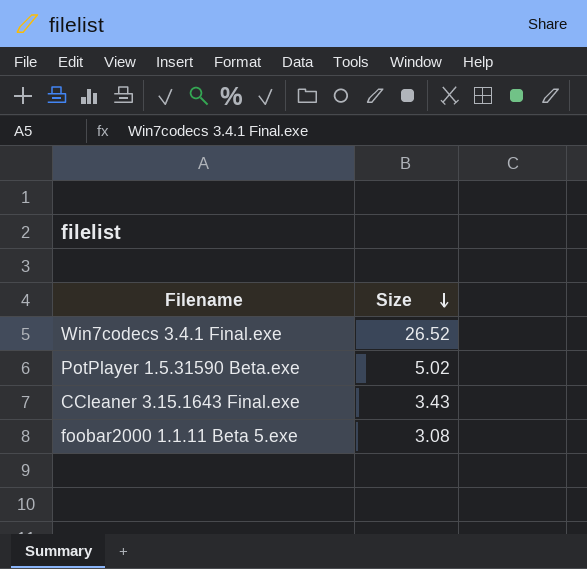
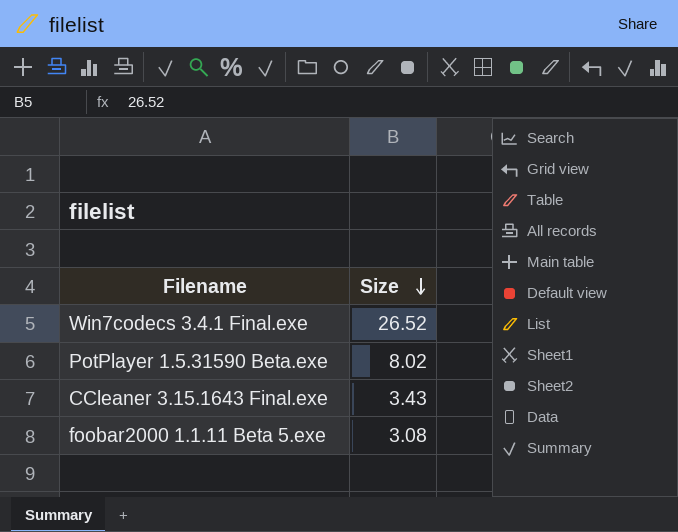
PotPlayer 1.5.31590 Beta.exe | Size: 5.02 -> 8.02

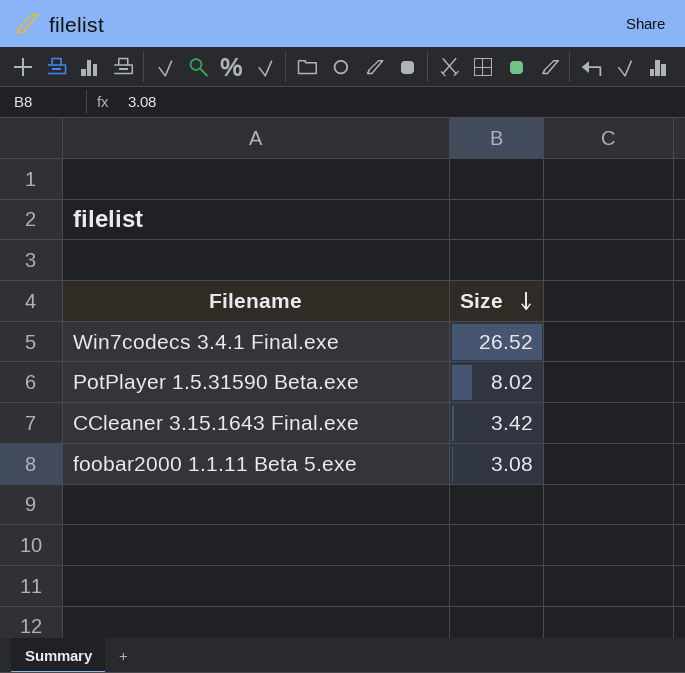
CCleaner 3.15.1643 Final.exe | Size: 3.43 -> 3.42

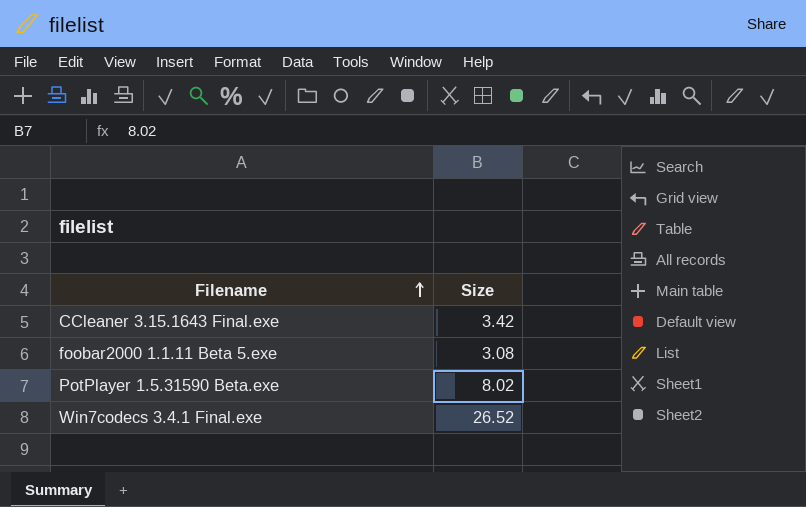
row order: Size descending -> Filename ascending

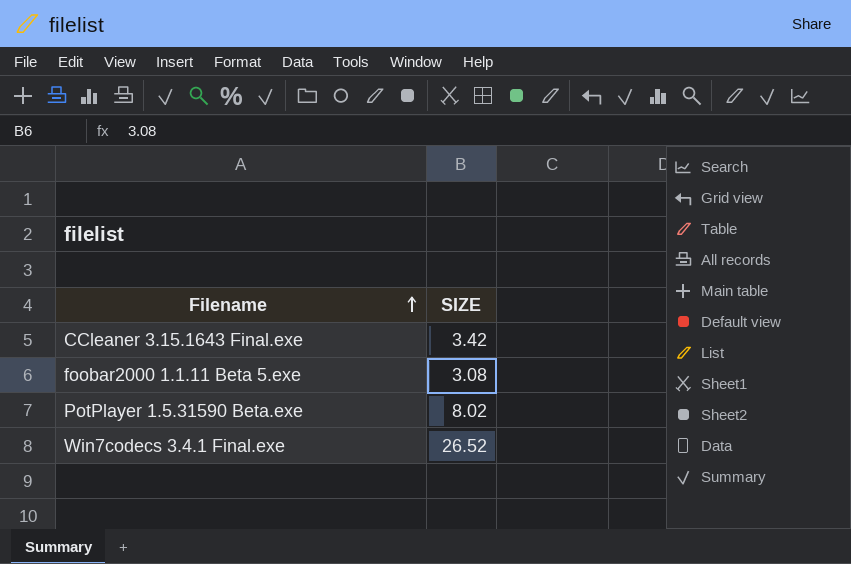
column name: Size -> SIZE

